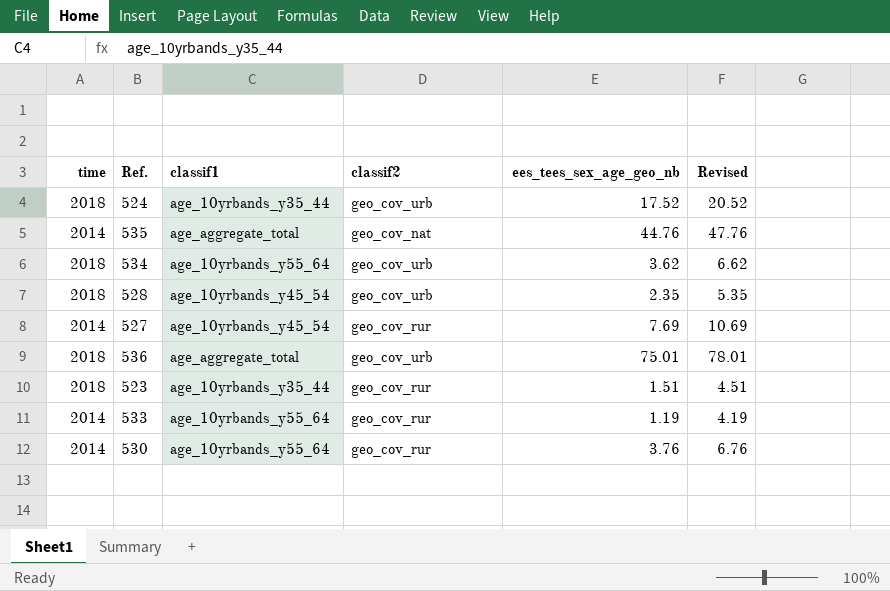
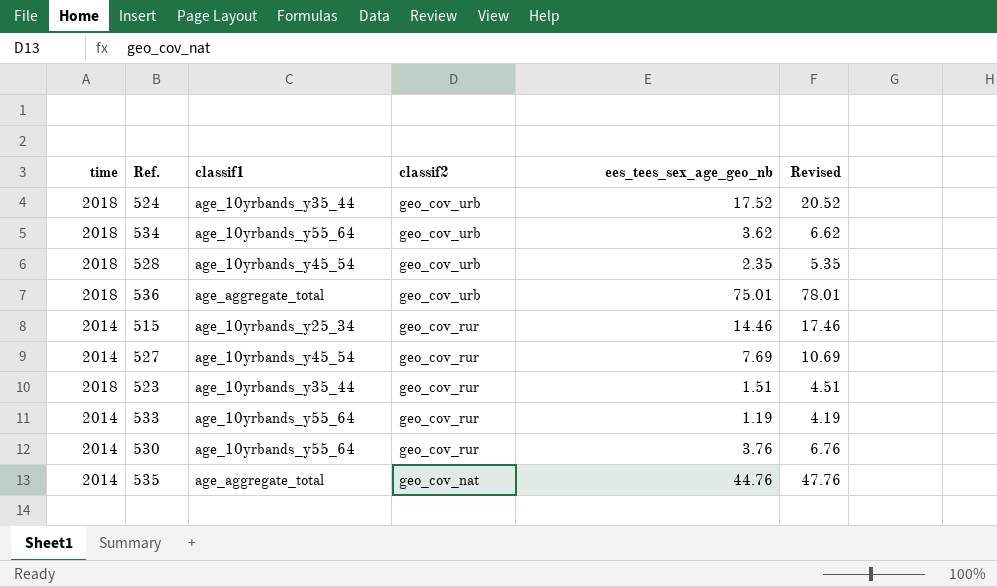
row order: none -> classif2 descending
row 515: none -> 2014 | age_10yrbands_y25_34 | geo_cov_rur | 14.46 | 17.46

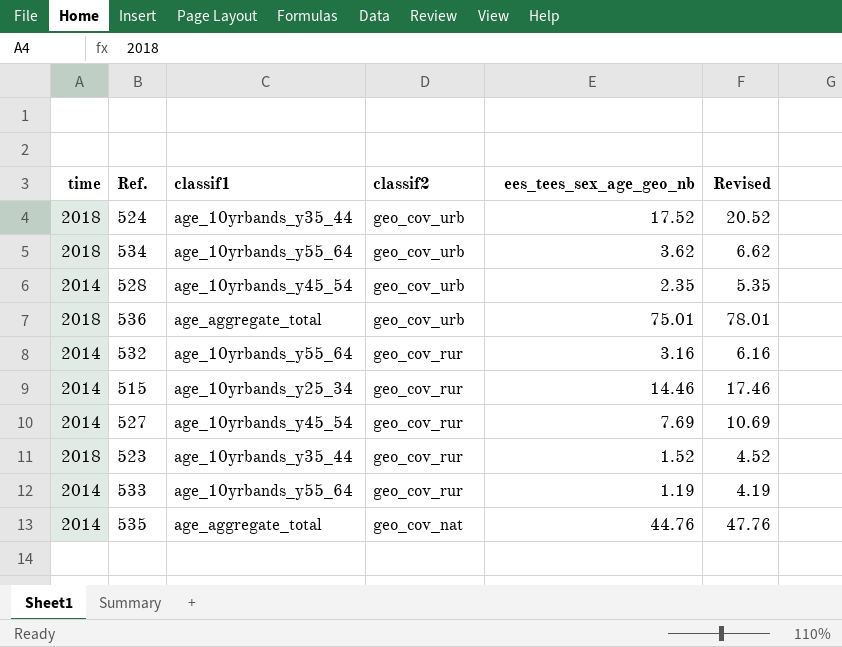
row 530: 2014 | age_10yrbands_y55_64 | geo_cov_rur | 3.76 | 6.76 -> none
528 | time: 2018 -> 2014
row 532: none -> 2014 | age_10yrbands_y55_64 | geo_cov_rur | 3.16 | 6.16
523 | ees_tees_sex_age_geo_nb: 1.51 -> 1.52
523 | Revised: 4.51 -> 4.52

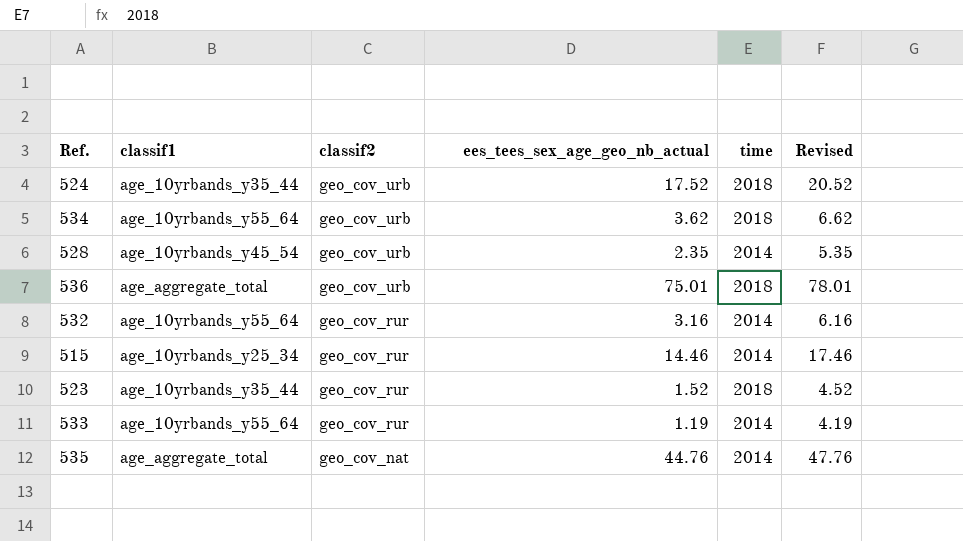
column name: ees_tees_sex_age_geo_nb -> ees_tees_sex_age_geo_nb_actual
column time | position: 1 -> 5
row 527: 2014 | age_10yrbands_y45_54 | geo_cov_rur | 7.69 | 10.69 -> none

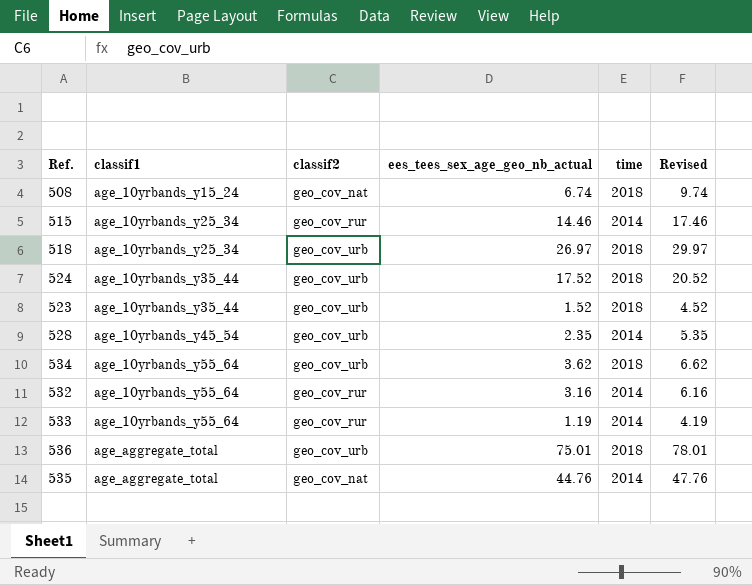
row order: classif2 descending -> classif1 ascending
row 508: none -> age_10yrbands_y15_24 | geo_cov_nat | 6.74 | 2018 | 9.74
row 518: none -> age_10yrbands_y25_34 | geo_cov_urb | 26.97 | 2018 | 29.97
523 | classif2: geo_cov_rur -> geo_cov_urb

